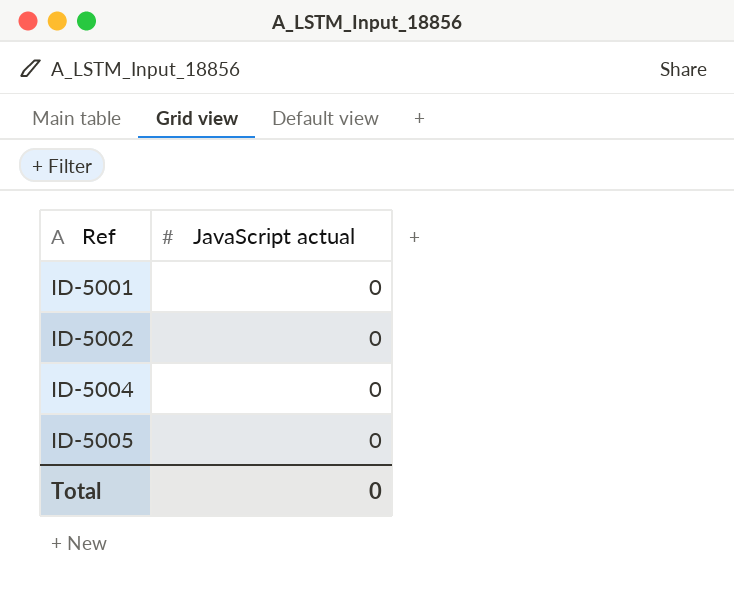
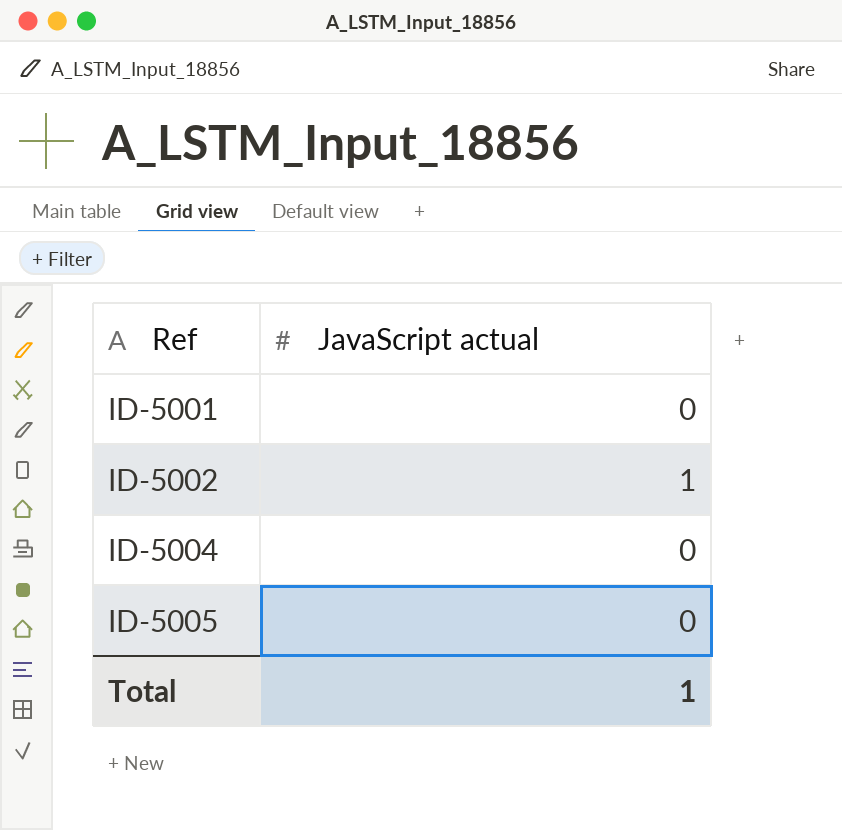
ID-5002 | JavaScript actual: 0 -> 1
Total | JavaScript actual: 0 -> 1

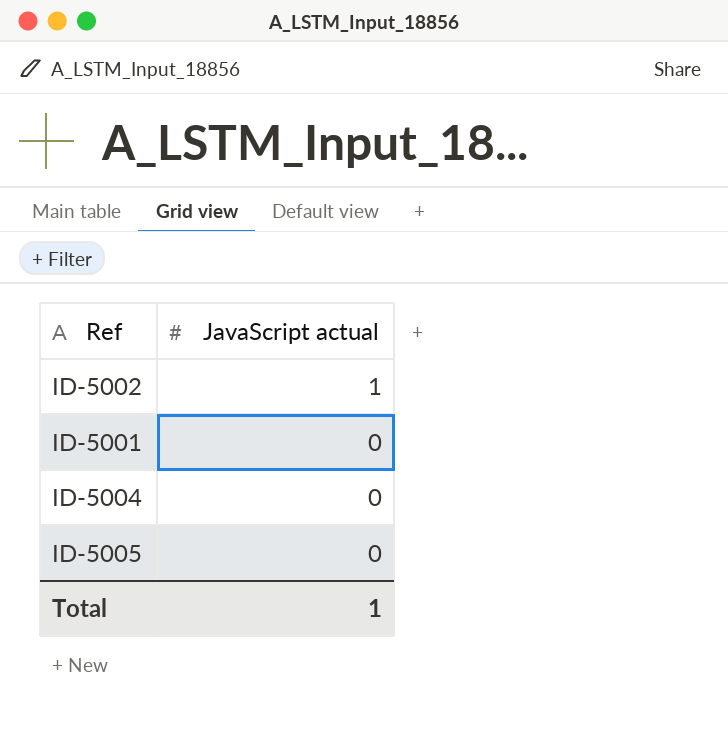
row order: Ref ascending -> JavaScript actual descending

